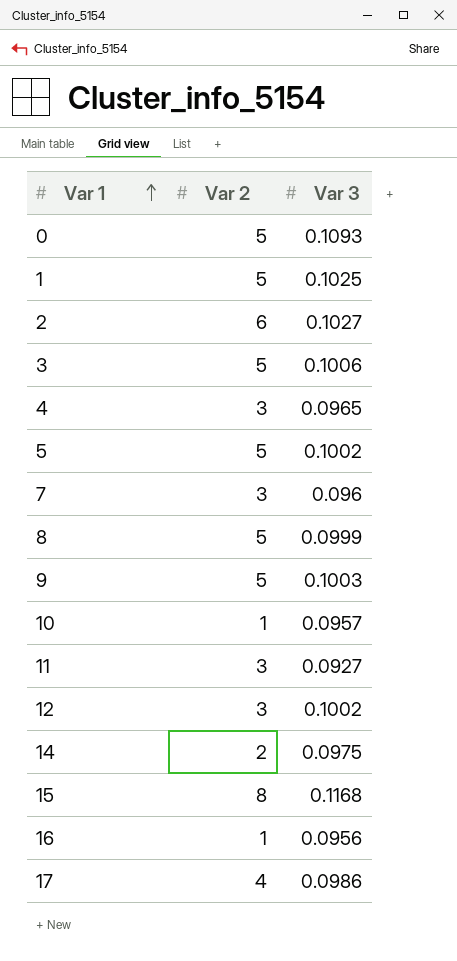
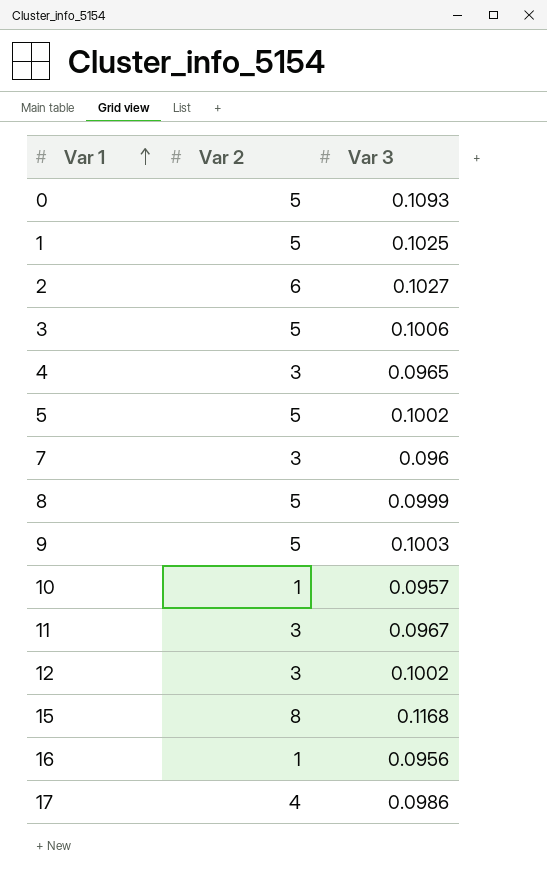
row 14: 2 | 0.0975 -> none
11 | Var 3: 0.0927 -> 0.0967

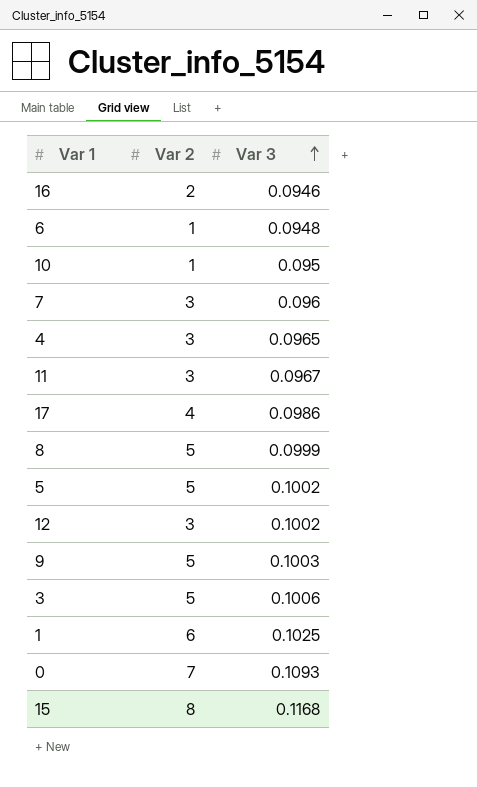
row order: Var 1 ascending -> Var 3 ascending
row 2: 6 | 0.1027 -> none
16 | Var 2: 1 -> 2
16 | Var 3: 0.0956 -> 0.0946
row 6: none -> 1 | 0.0948
10 | Var 3: 0.0957 -> 0.095
1 | Var 2: 5 -> 6
0 | Var 2: 5 -> 7

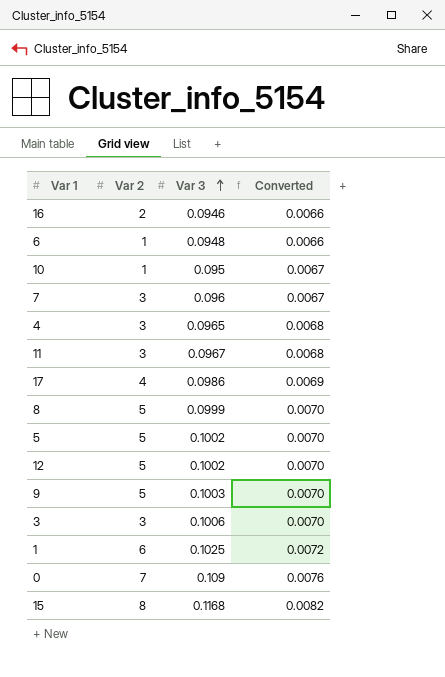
column Converted | formula: none -> [Var 3] * 0.07
12 | Var 2: 3 -> 5
3 | Var 2: 5 -> 3
0 | Var 3: 0.1093 -> 0.109

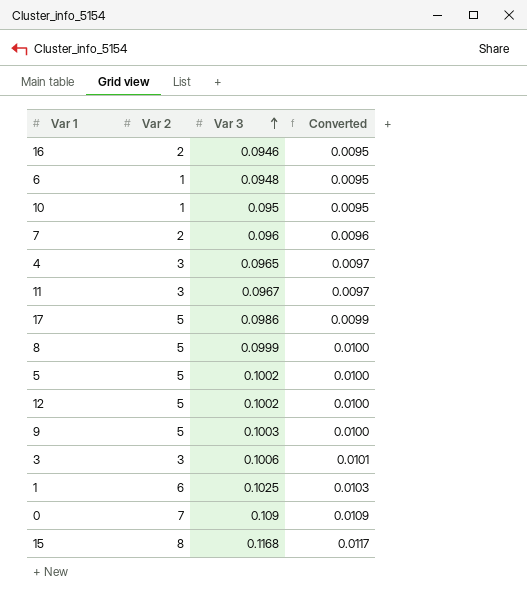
column Converted | formula: [Var 3] * 0.07 -> [Var 3] * 0.1
7 | Var 2: 3 -> 2
17 | Var 2: 4 -> 5

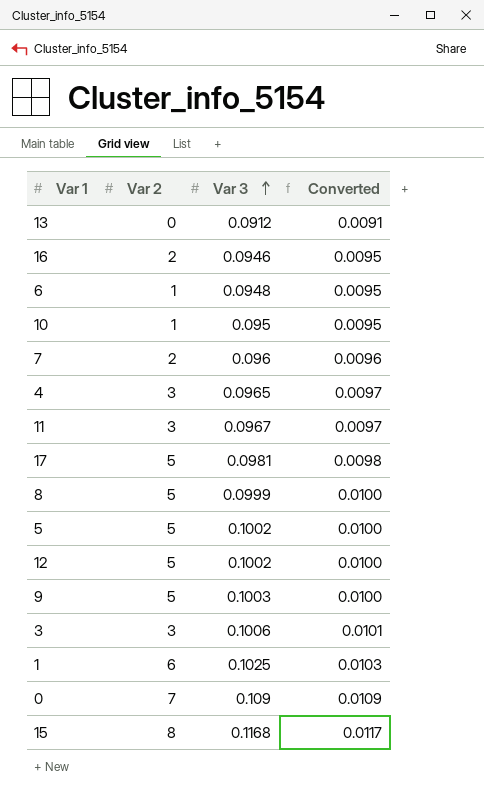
row 13: none -> 0 | 0.0912 | 0.0091
17 | Var 3: 0.0986 -> 0.0981
17 | Converted: 0.0099 -> 0.0098

